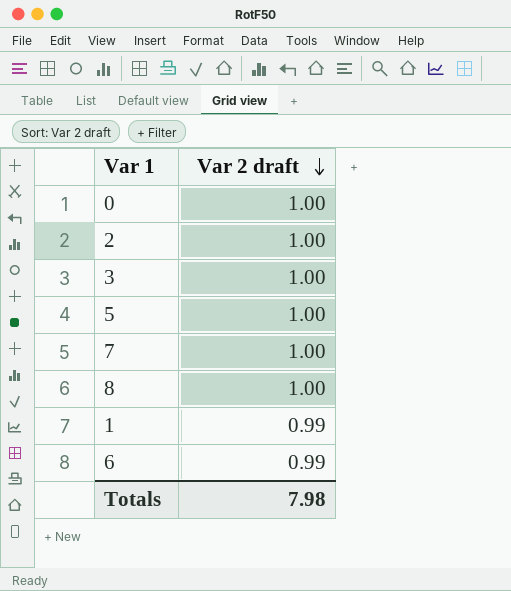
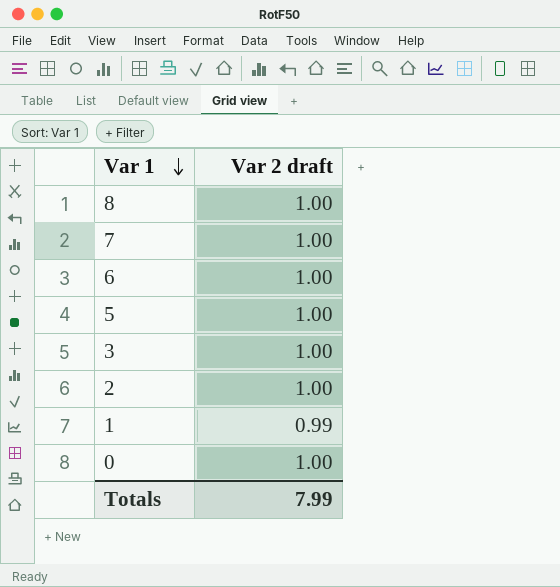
row order: Var 2 draft descending -> Var 1 descending
6 | Var 2 draft: 0.99 -> 1.00
Totals | Var 2 draft: 7.98 -> 7.99

